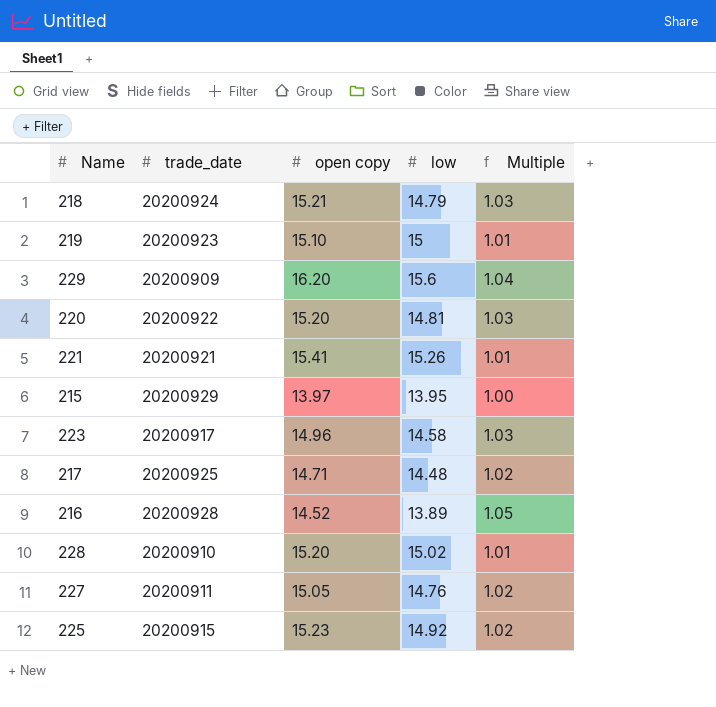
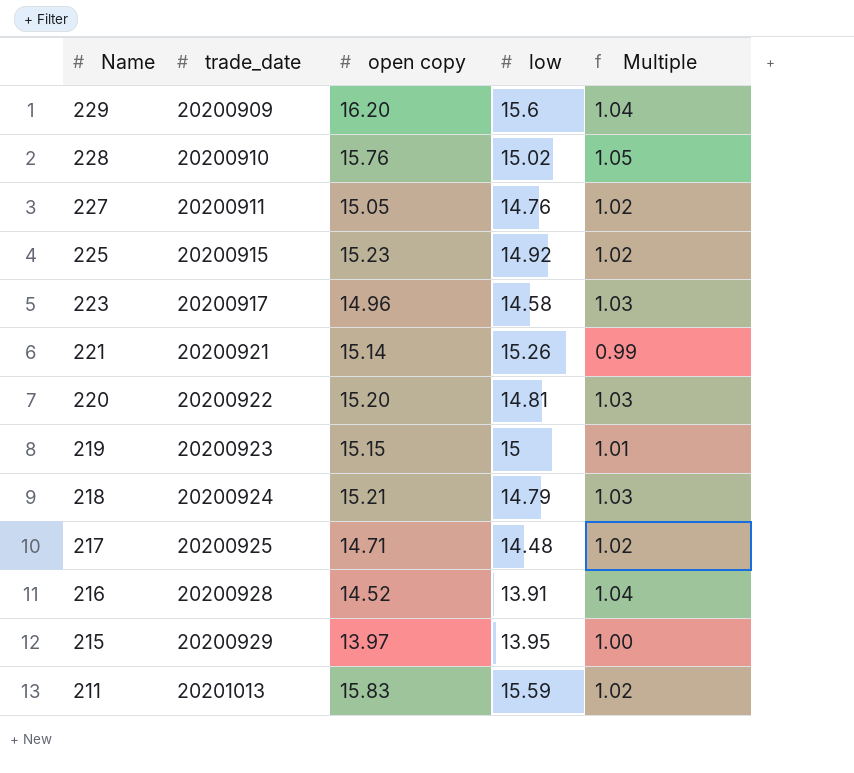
row order: none -> Name descending
228 | open copy: 15.20 -> 15.76
228 | Multiple: 1.01 -> 1.05
221 | open copy: 15.41 -> 15.14
221 | Multiple: 1.01 -> 0.99
219 | open copy: 15.10 -> 15.15
216 | low: 13.89 -> 13.91
216 | Multiple: 1.05 -> 1.04
row 211: none -> 20201013 | 15.83 | 15.59 | 1.02

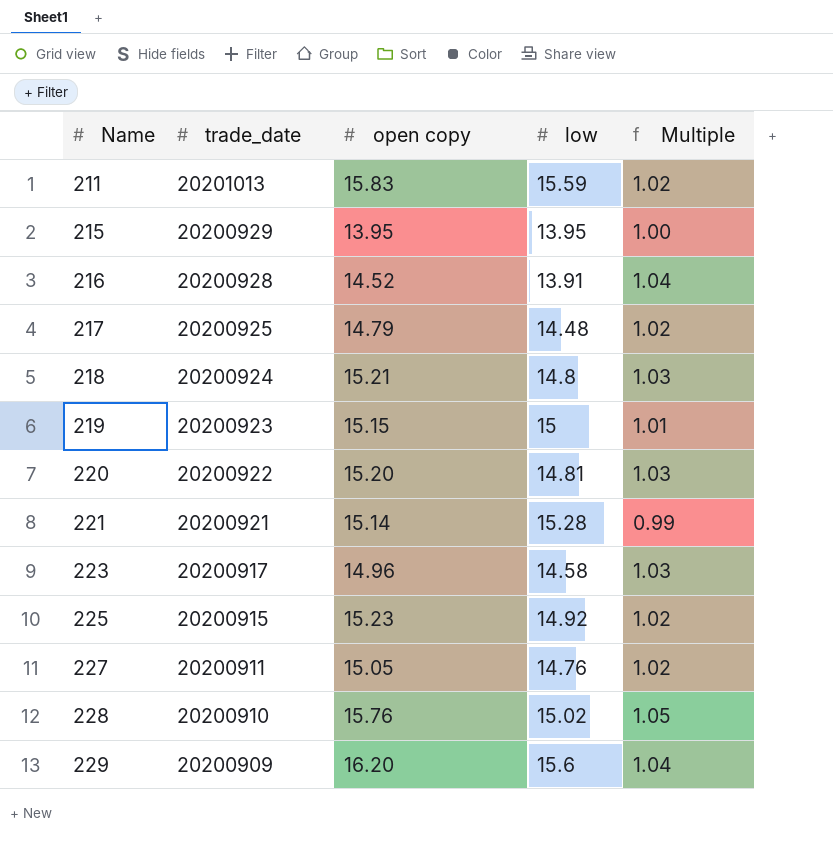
row order: Name descending -> Name ascending
215 | open copy: 13.97 -> 13.95
217 | open copy: 14.71 -> 14.79
218 | low: 14.79 -> 14.8
221 | low: 15.26 -> 15.28

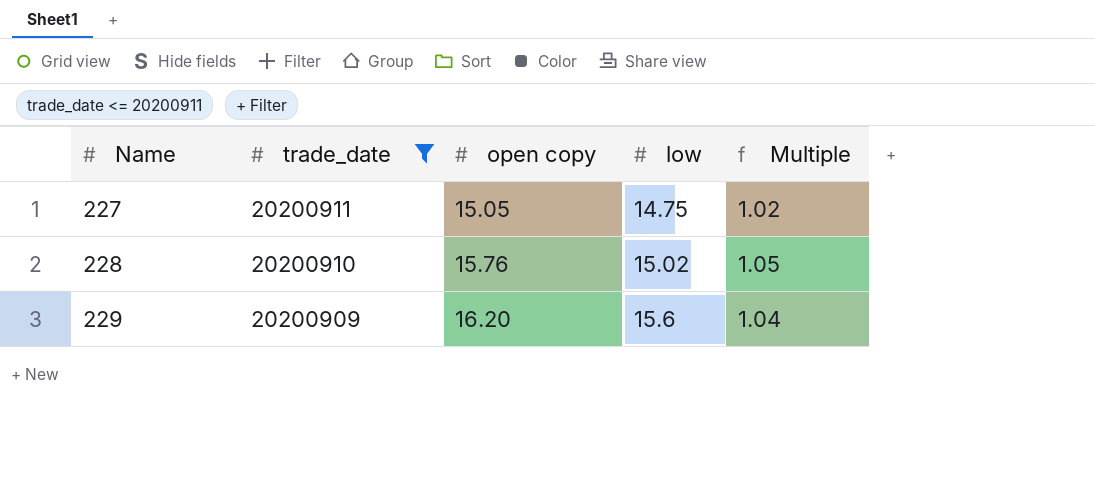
filter: none -> trade_date <= 20200911
227 | low: 14.76 -> 14.75

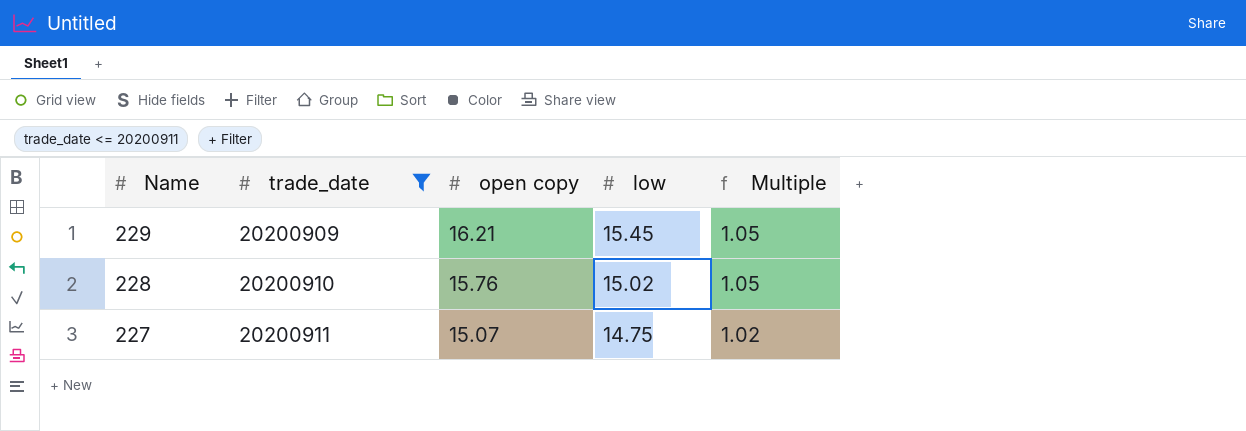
row order: Name ascending -> Name descending
229 | open copy: 16.20 -> 16.21
229 | low: 15.6 -> 15.45
229 | Multiple: 1.04 -> 1.05
227 | open copy: 15.05 -> 15.07

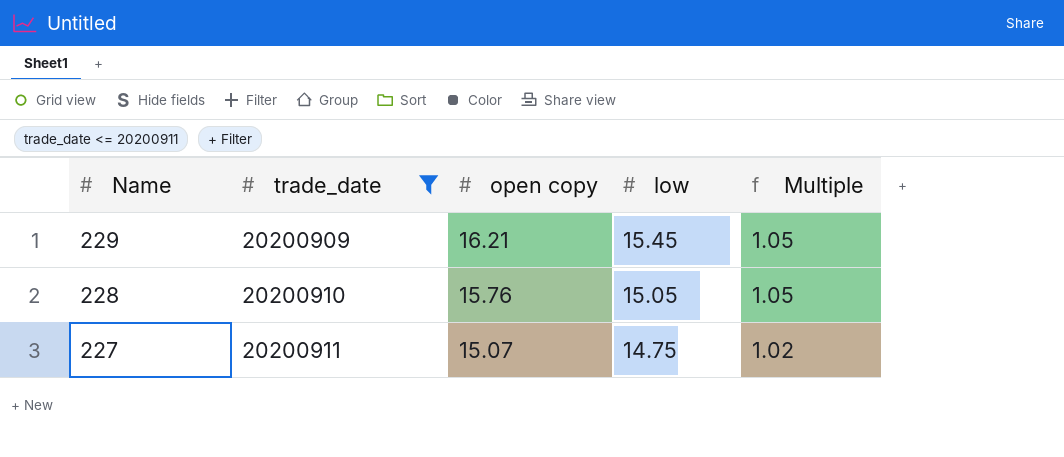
228 | low: 15.02 -> 15.05

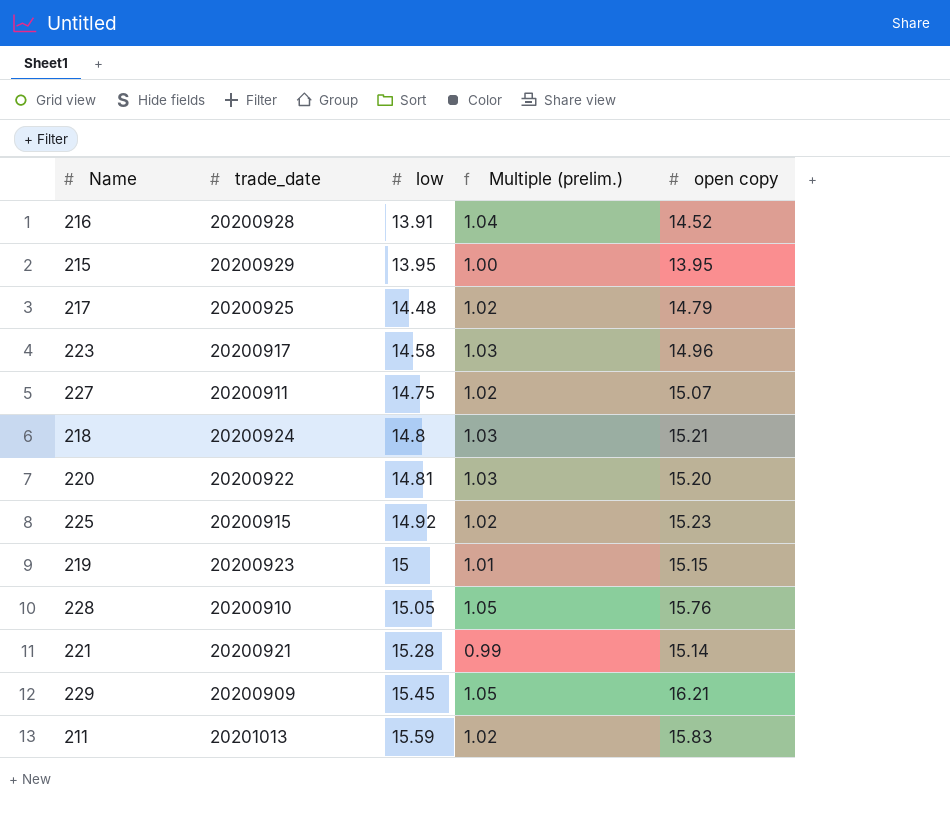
filter: trade_date <= 20200911 -> none
row order: Name descending -> low ascending
column name: Multiple -> Multiple (prelim.)
column open copy | position: 3 -> 5

